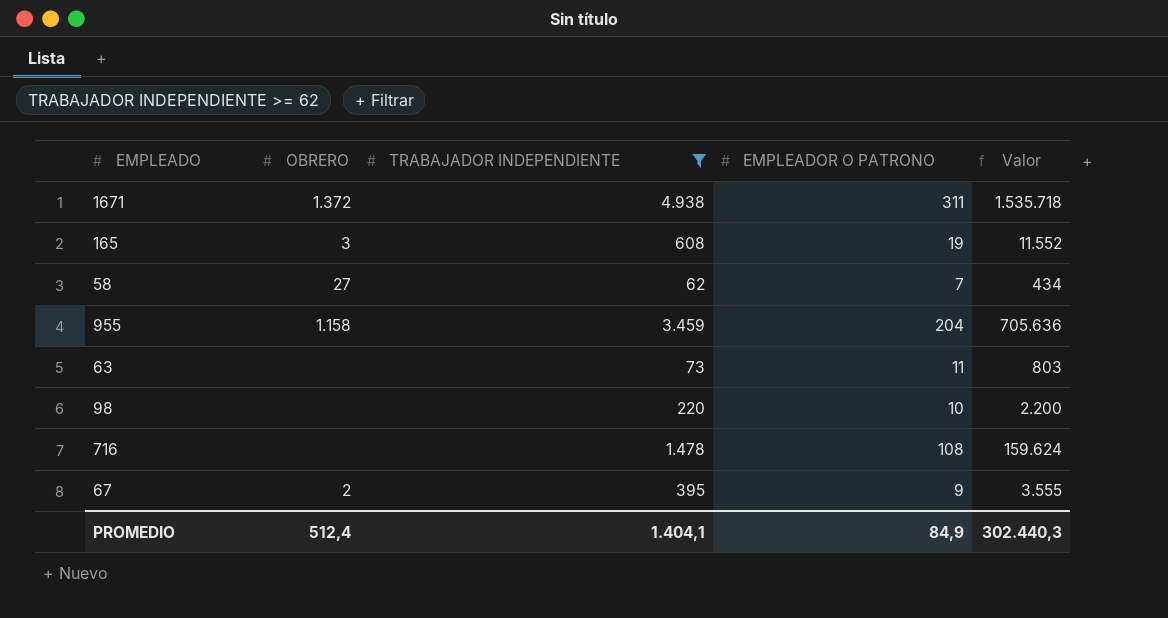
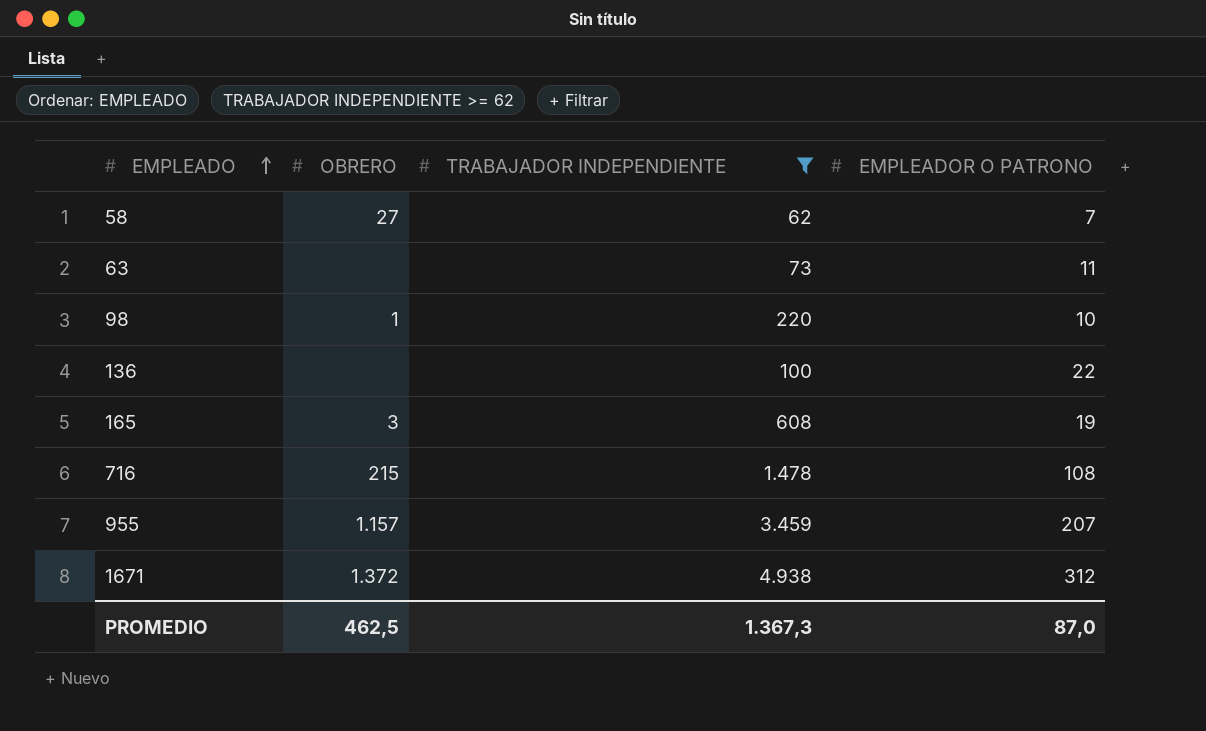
row order: none -> EMPLEADO ascending
column Valor | formula: [TRABAJADOR INDEPENDIENTE] * [EMPLEADOR O PATRONO] -> none
row 67: 2 | 395 | 9 | 3.555 -> none
98 | OBRERO: none -> 1
row 136: none -> none | 100 | 22
716 | OBRERO: none -> 215
955 | OBRERO: 1.158 -> 1.157
955 | EMPLEADOR O PATRONO: 204 -> 207
1671 | EMPLEADOR O PATRONO: 311 -> 312
PROMEDIO | OBRERO: 512,4 -> 462,5
PROMEDIO | TRABAJADOR INDEPENDIENTE: 1.404,1 -> 1.367,3
PROMEDIO | EMPLEADOR O PATRONO: 84,9 -> 87,0

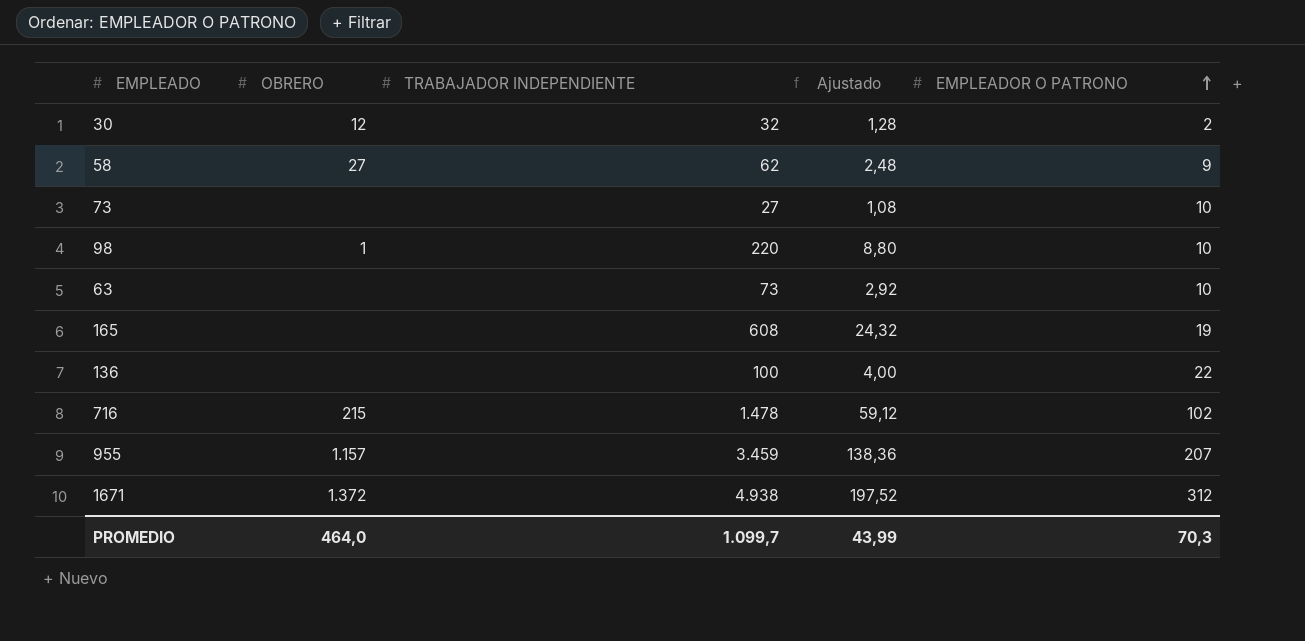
filter: TRABAJADOR INDEPENDIENTE >= 62 -> none
row order: EMPLEADO ascending -> EMPLEADOR O PATRONO ascending
column Ajustado | formula: none -> [TRABAJADOR INDEPENDIENTE] * 0,04
58 | EMPLEADOR O PATRONO: 7 -> 9
63 | EMPLEADOR O PATRONO: 11 -> 10
165 | OBRERO: 3 -> none
716 | EMPLEADOR O PATRONO: 108 -> 102
PROMEDIO | OBRERO: 462,5 -> 464,0
PROMEDIO | TRABAJADOR INDEPENDIENTE: 1.367,3 -> 1.099,7
PROMEDIO | EMPLEADOR O PATRONO: 87,0 -> 70,3

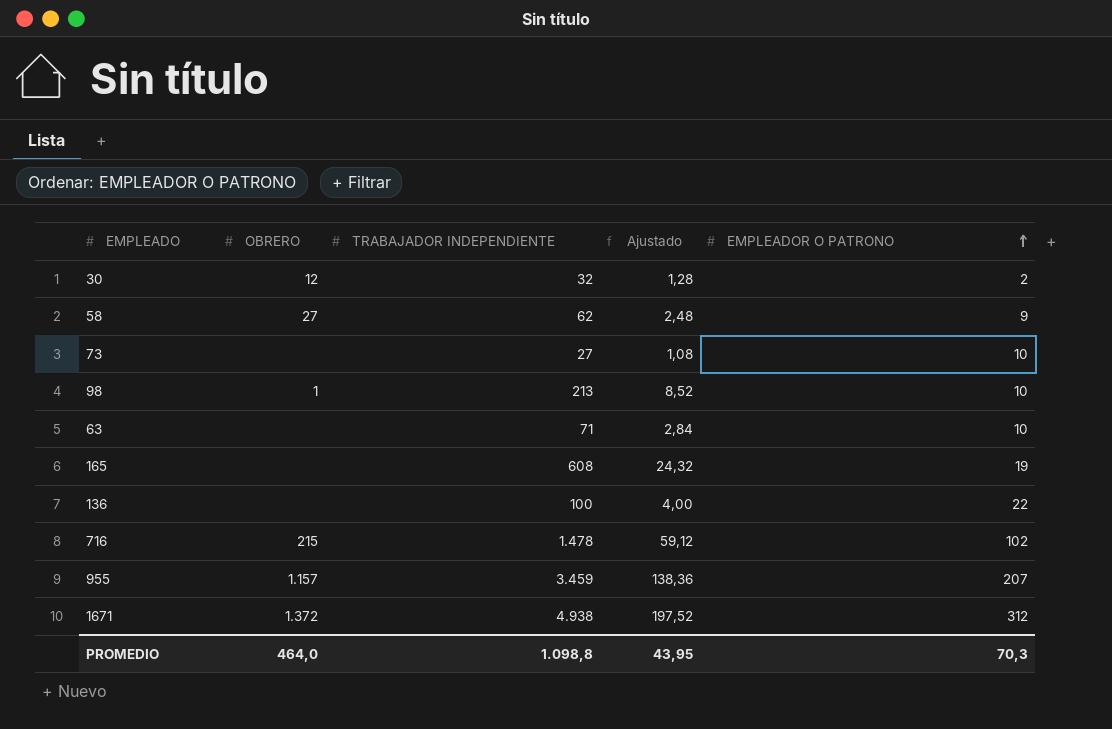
98 | TRABAJADOR INDEPENDIENTE: 220 -> 213
98 | Ajustado: 8,80 -> 8,52
63 | TRABAJADOR INDEPENDIENTE: 73 -> 71
63 | Ajustado: 2,92 -> 2,84
PROMEDIO | TRABAJADOR INDEPENDIENTE: 1.099,7 -> 1.098,8
PROMEDIO | Ajustado: 43,99 -> 43,95

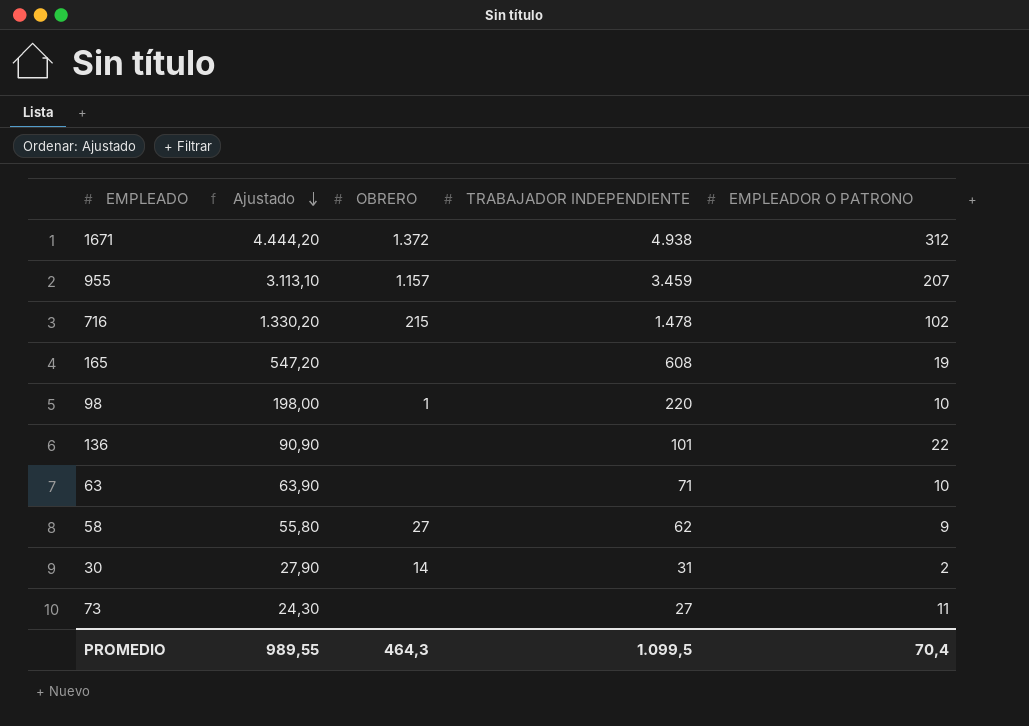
row order: EMPLEADOR O PATRONO ascending -> Ajustado descending
column Ajustado | formula: [TRABAJADOR INDEPENDIENTE] * 0,04 -> [TRABAJADOR INDEPENDIENTE] * 0,9
column Ajustado | position: 4 -> 2
98 | TRABAJADOR INDEPENDIENTE: 213 -> 220
136 | TRABAJADOR INDEPENDIENTE: 100 -> 101
30 | OBRERO: 12 -> 14
30 | TRABAJADOR INDEPENDIENTE: 32 -> 31
73 | EMPLEADOR O PATRONO: 10 -> 11
PROMEDIO | Ajustado: 43,95 -> 989,55
PROMEDIO | OBRERO: 464,0 -> 464,3
PROMEDIO | TRABAJADOR INDEPENDIENTE: 1.098,8 -> 1.099,5
PROMEDIO | EMPLEADOR O PATRONO: 70,3 -> 70,4

